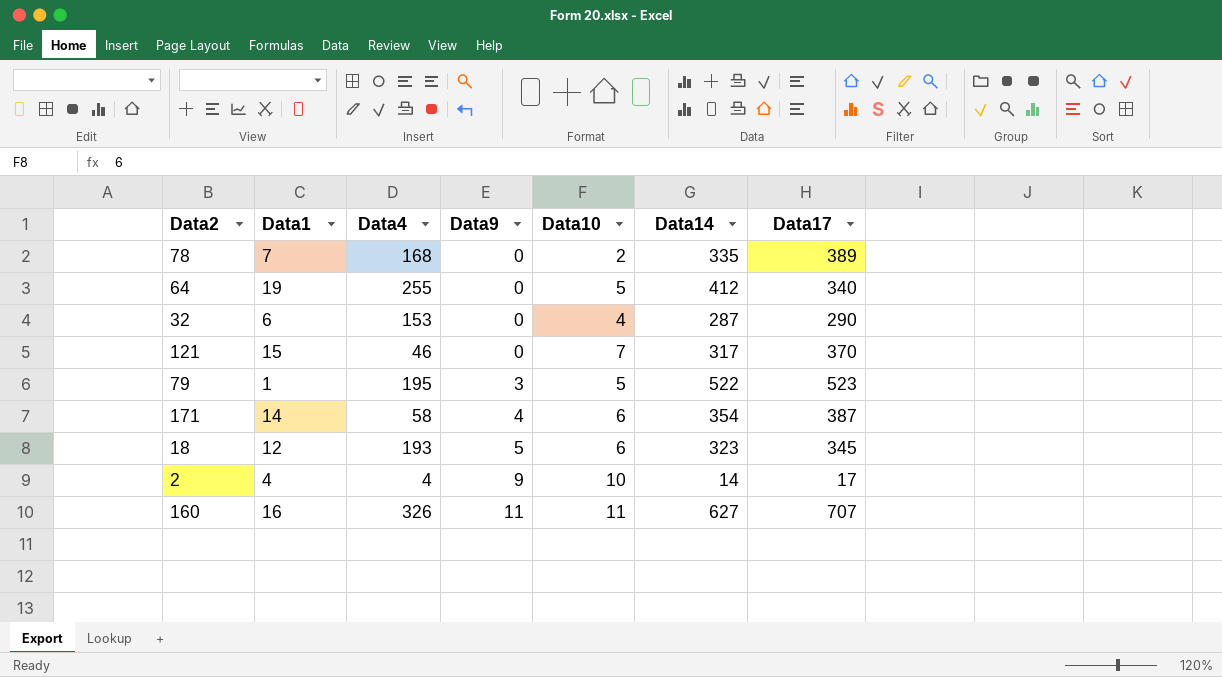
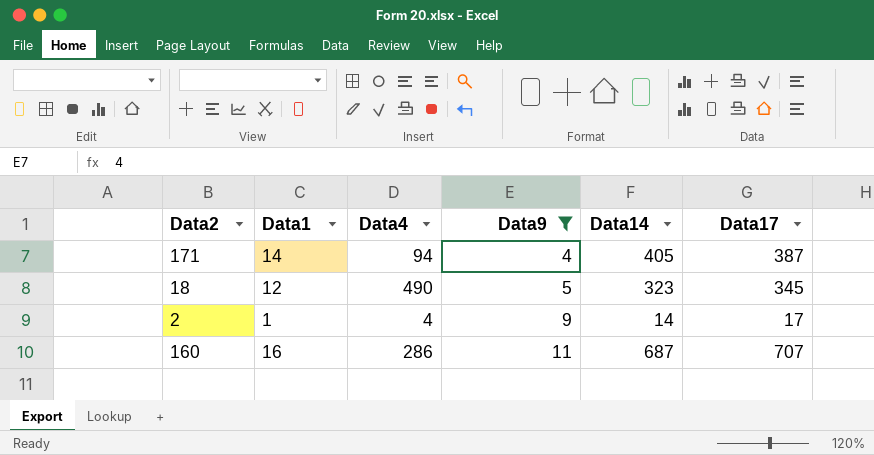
filter: none -> Data9 >= 4
column Data10 | position: 5 -> none
171 | Data4: 58 -> 94
171 | Data14: 354 -> 405
18 | Data4: 193 -> 490
2 | Data1: 4 -> 1
160 | Data4: 326 -> 286
160 | Data14: 627 -> 687

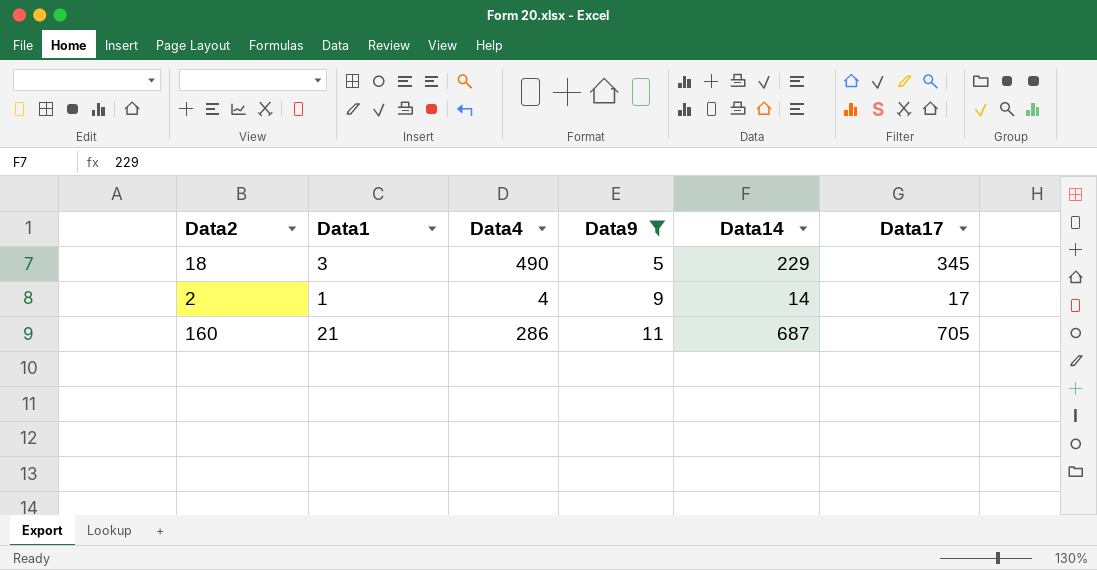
row 171: 14 | 94 | 4 | 405 | 387 -> none
18 | Data1: 12 -> 3
18 | Data14: 323 -> 229
160 | Data1: 16 -> 21
160 | Data17: 707 -> 705

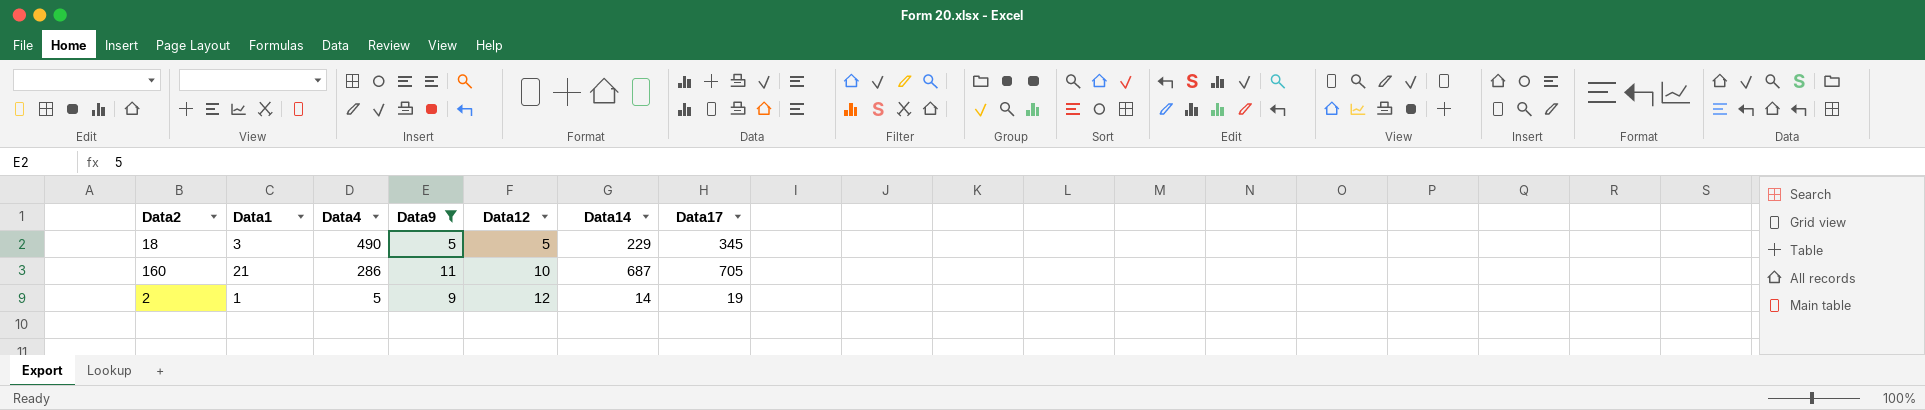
row order: Data9 ascending -> Data4 descending
column Data12 | position: none -> 5
2 | Data4: 4 -> 5
2 | Data17: 17 -> 19

